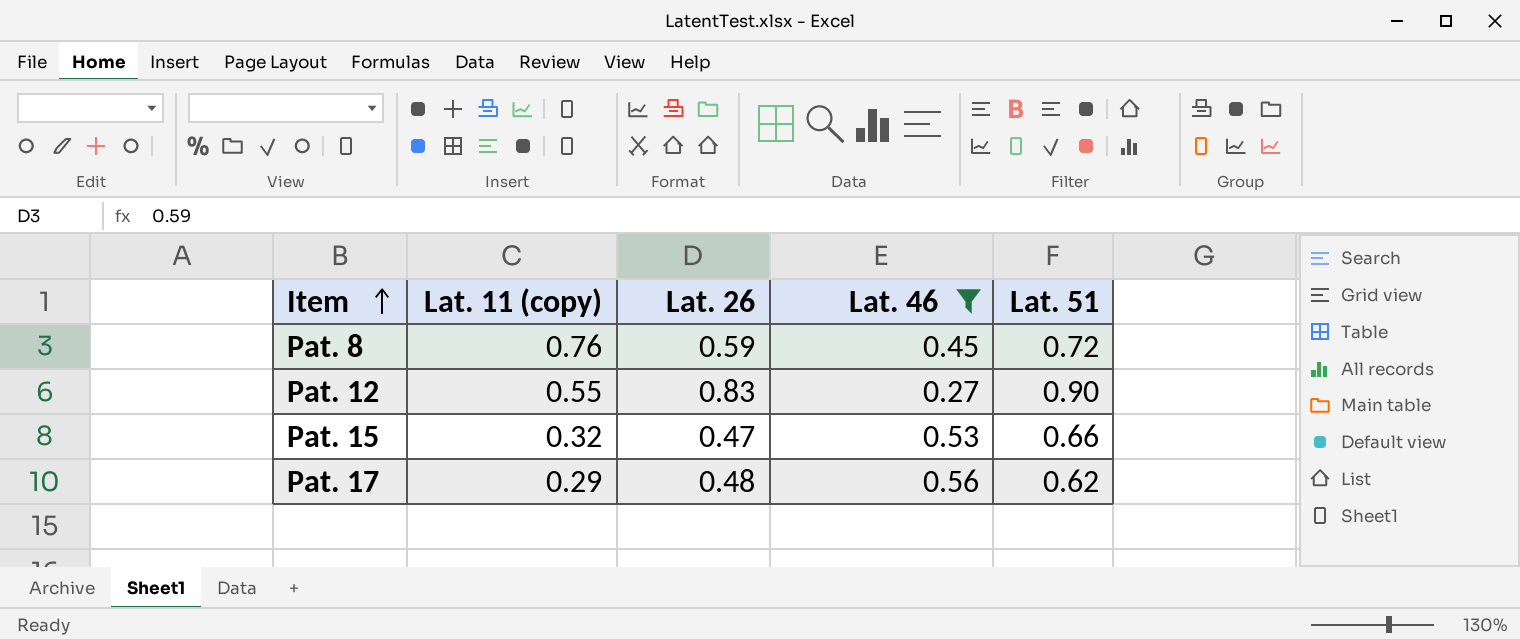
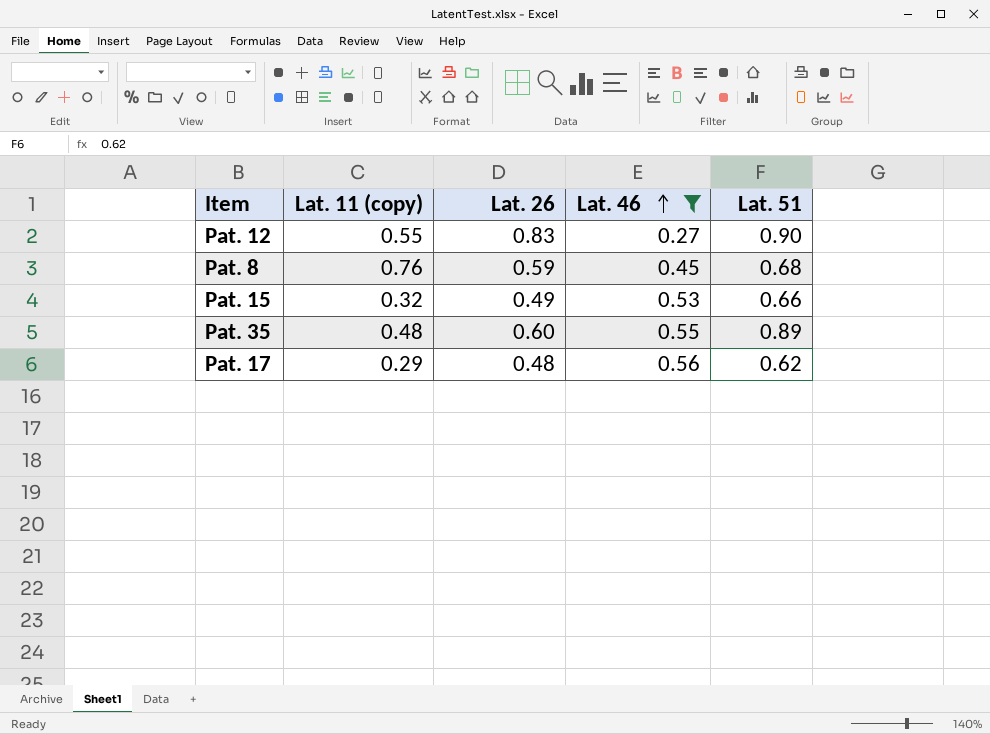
row order: Item ascending -> Lat. 46 ascending
Pat. 8 | Lat. 51: 0.72 -> 0.68
Pat. 15 | Lat. 26: 0.47 -> 0.49
row Pat. 35: none -> 0.48 | 0.60 | 0.55 | 0.89

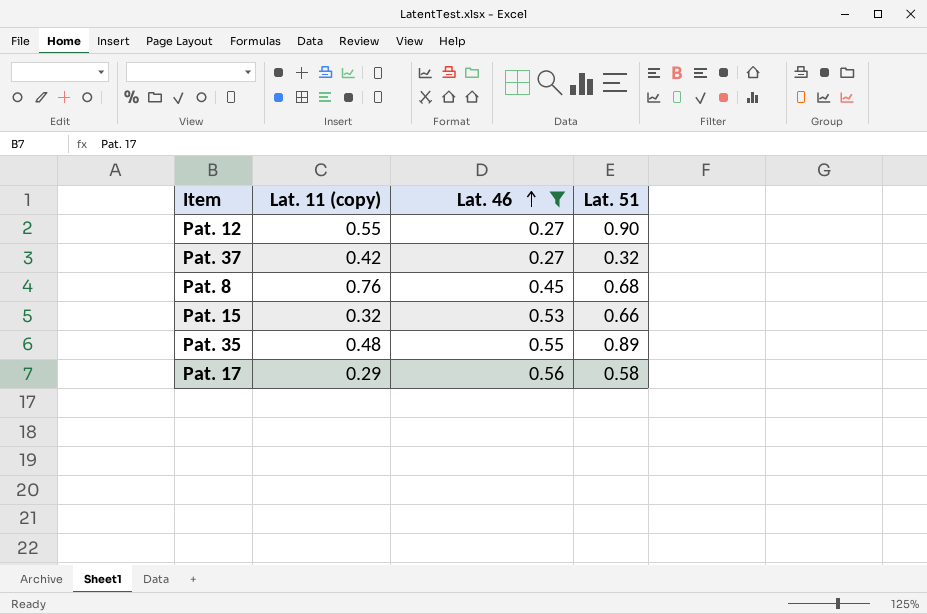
column Lat. 26 | position: 3 -> none
row Pat. 37: none -> 0.42 | 0.27 | 0.32
Pat. 17 | Lat. 51: 0.62 -> 0.58

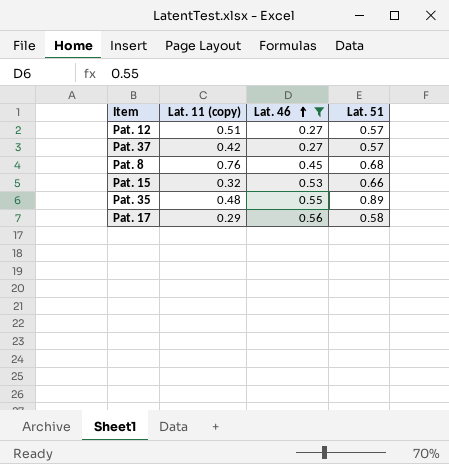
Pat. 12 | Lat. 11 (copy): 0.55 -> 0.51
Pat. 12 | Lat. 51: 0.90 -> 0.57
Pat. 37 | Lat. 51: 0.32 -> 0.57

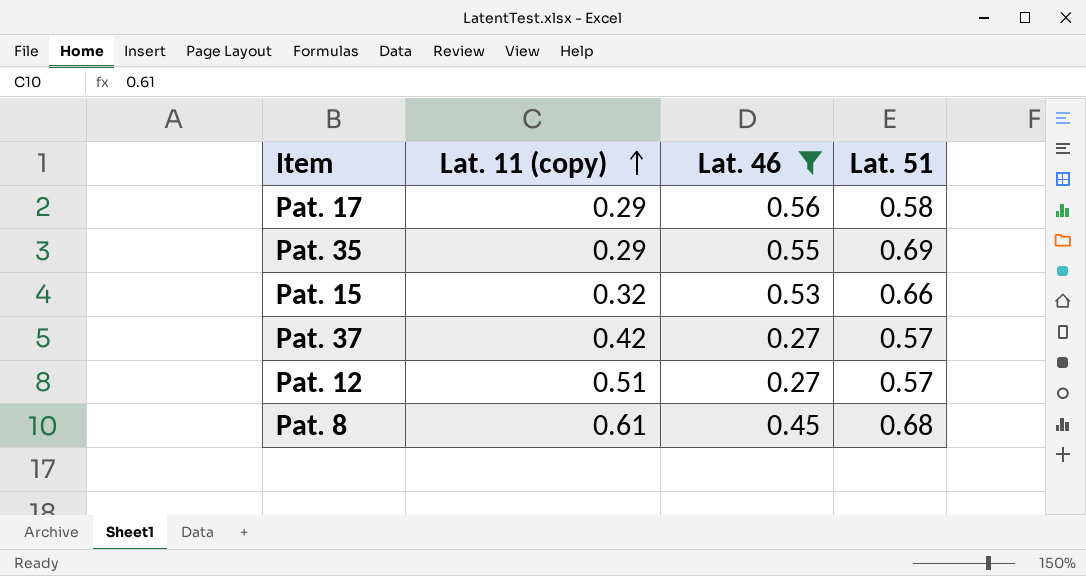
row order: Lat. 46 ascending -> Lat. 11 (copy) ascending
Pat. 35 | Lat. 11 (copy): 0.48 -> 0.29
Pat. 35 | Lat. 51: 0.89 -> 0.69
Pat. 8 | Lat. 11 (copy): 0.76 -> 0.61

